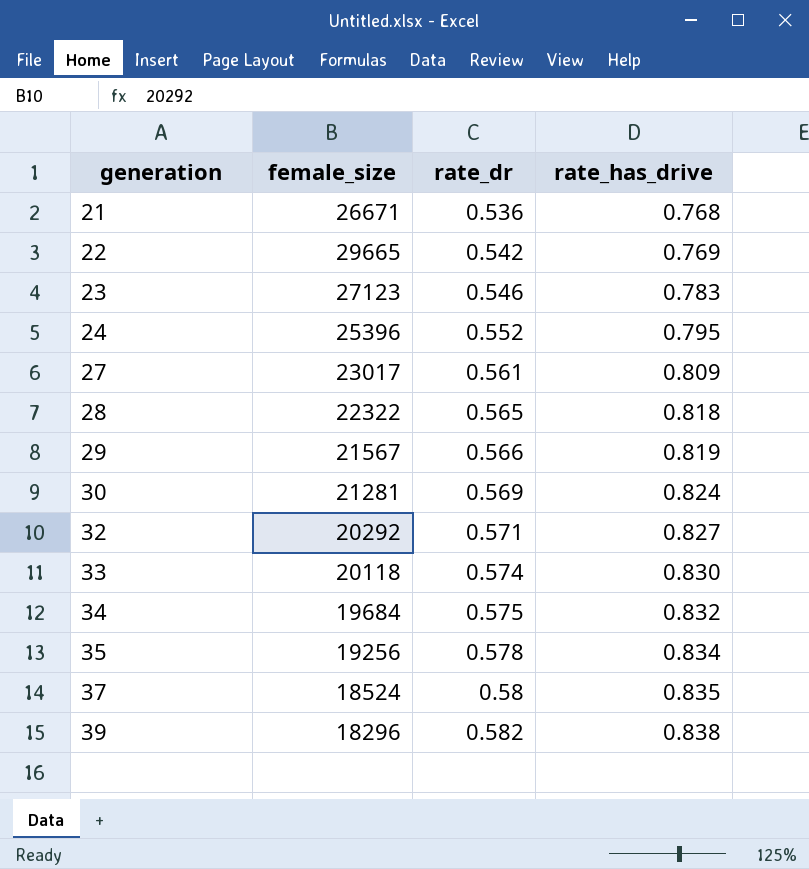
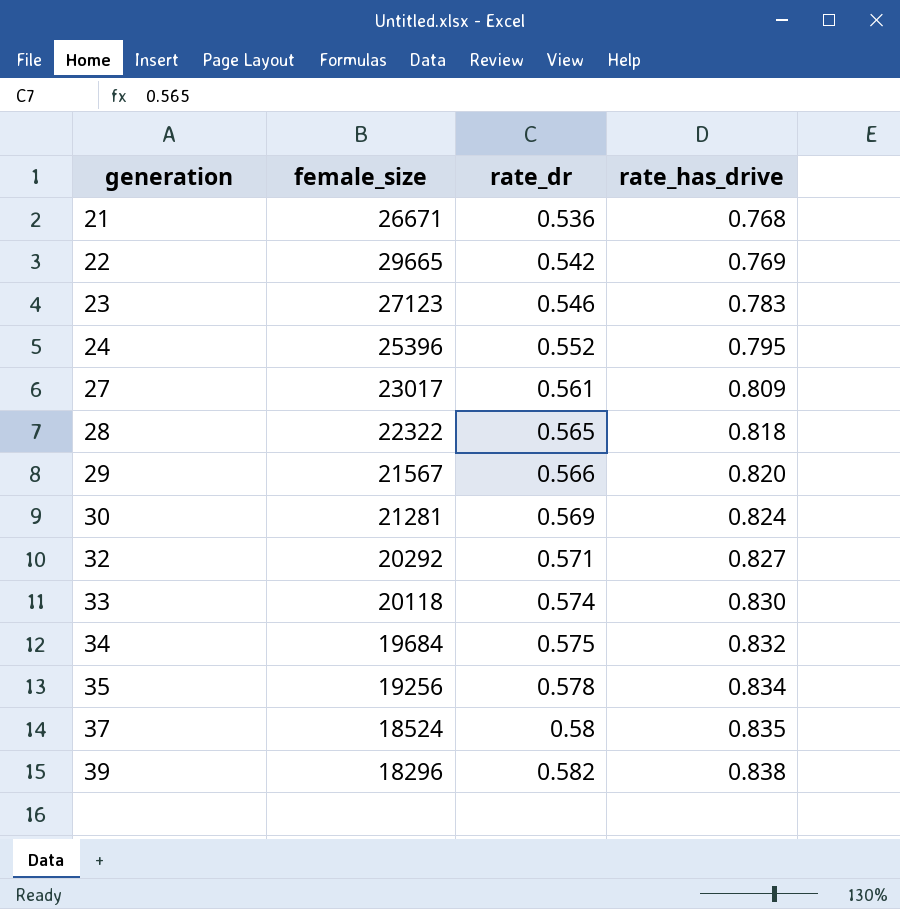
29 | rate_has_drive: 0.819 -> 0.820

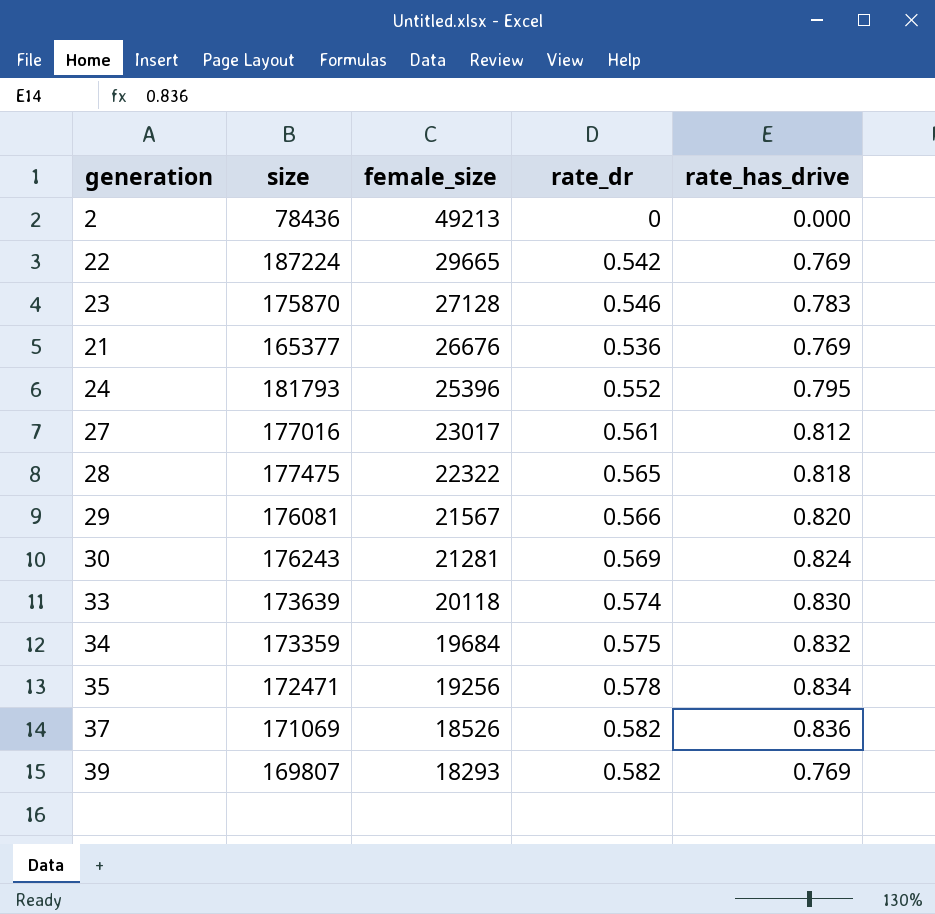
row order: generation ascending -> female_size descending
column size | position: none -> 2
row 32: 20292 | 0.571 | 0.827 -> none
row 2: none -> 78436 | 49213 | 0 | 0.000
23 | female_size: 27123 -> 27128
21 | female_size: 26671 -> 26676
21 | rate_has_drive: 0.768 -> 0.769
27 | rate_has_drive: 0.809 -> 0.812
37 | female_size: 18524 -> 18526
37 | rate_dr: 0.58 -> 0.582
37 | rate_has_drive: 0.835 -> 0.836
39 | female_size: 18296 -> 18293
39 | rate_has_drive: 0.838 -> 0.769

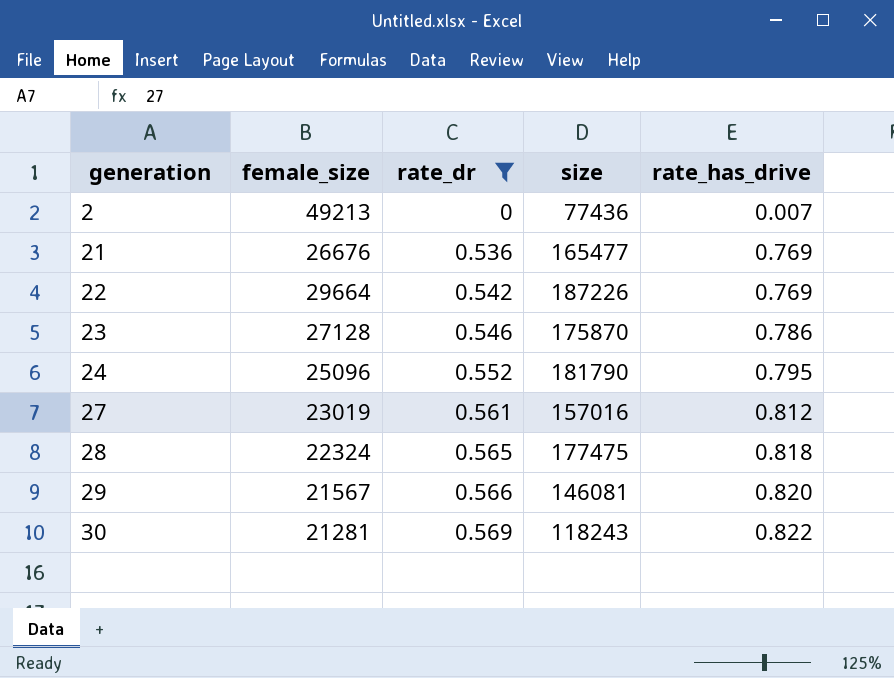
filter: none -> rate_dr <= 0.569
row order: female_size descending -> generation ascending
column size | position: 2 -> 4
2 | size: 78436 -> 77436
2 | rate_has_drive: 0.000 -> 0.007
21 | size: 165377 -> 165477
22 | female_size: 29665 -> 29664
22 | size: 187224 -> 187226
23 | rate_has_drive: 0.783 -> 0.786
24 | female_size: 25396 -> 25096
24 | size: 181793 -> 181790
27 | female_size: 23017 -> 23019
27 | size: 177016 -> 157016
28 | female_size: 22322 -> 22324
29 | size: 176081 -> 146081
30 | size: 176243 -> 118243
30 | rate_has_drive: 0.824 -> 0.822

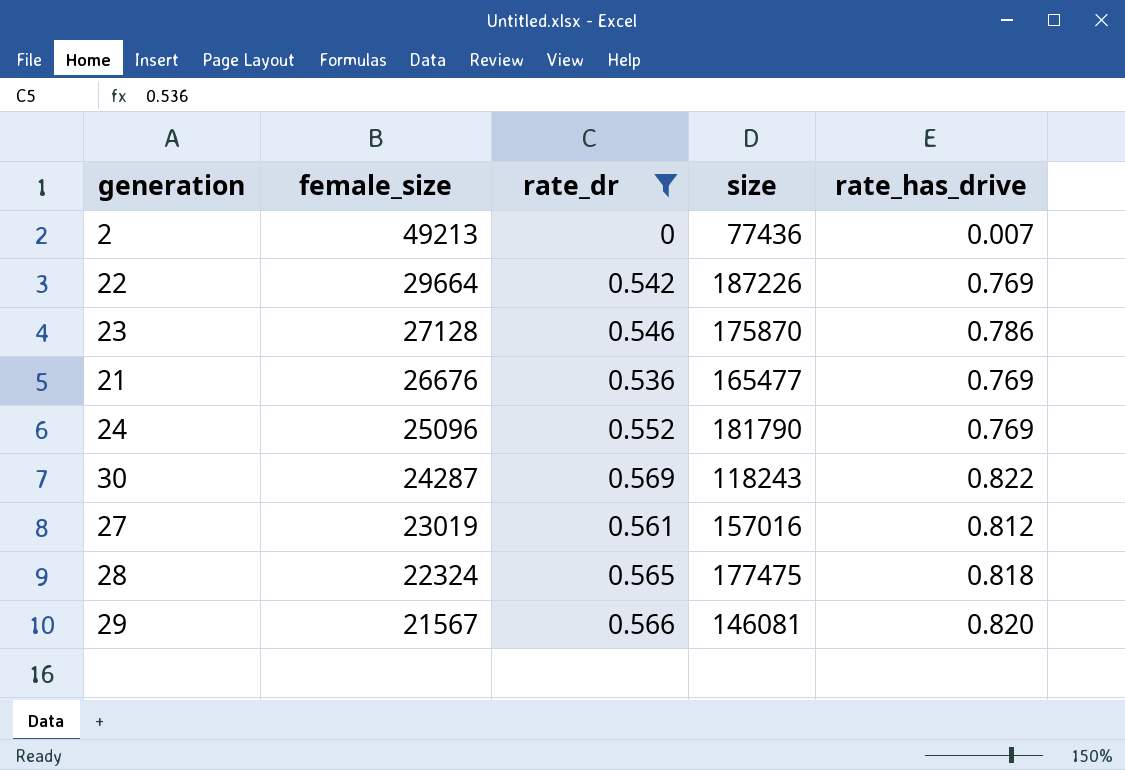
row order: generation ascending -> female_size descending
24 | rate_has_drive: 0.795 -> 0.769
30 | female_size: 21281 -> 24287

